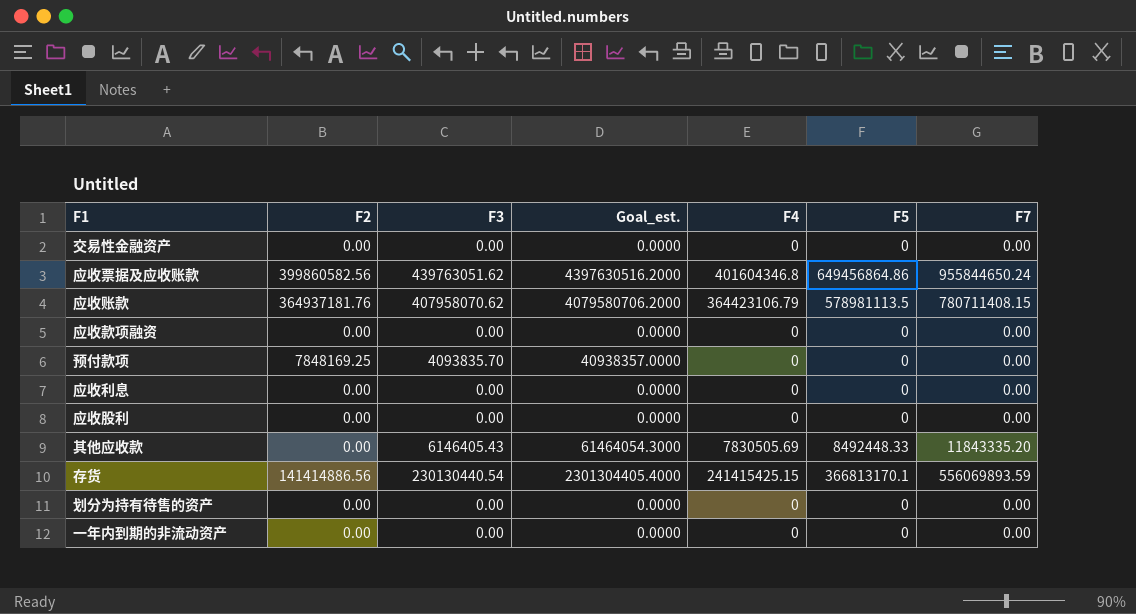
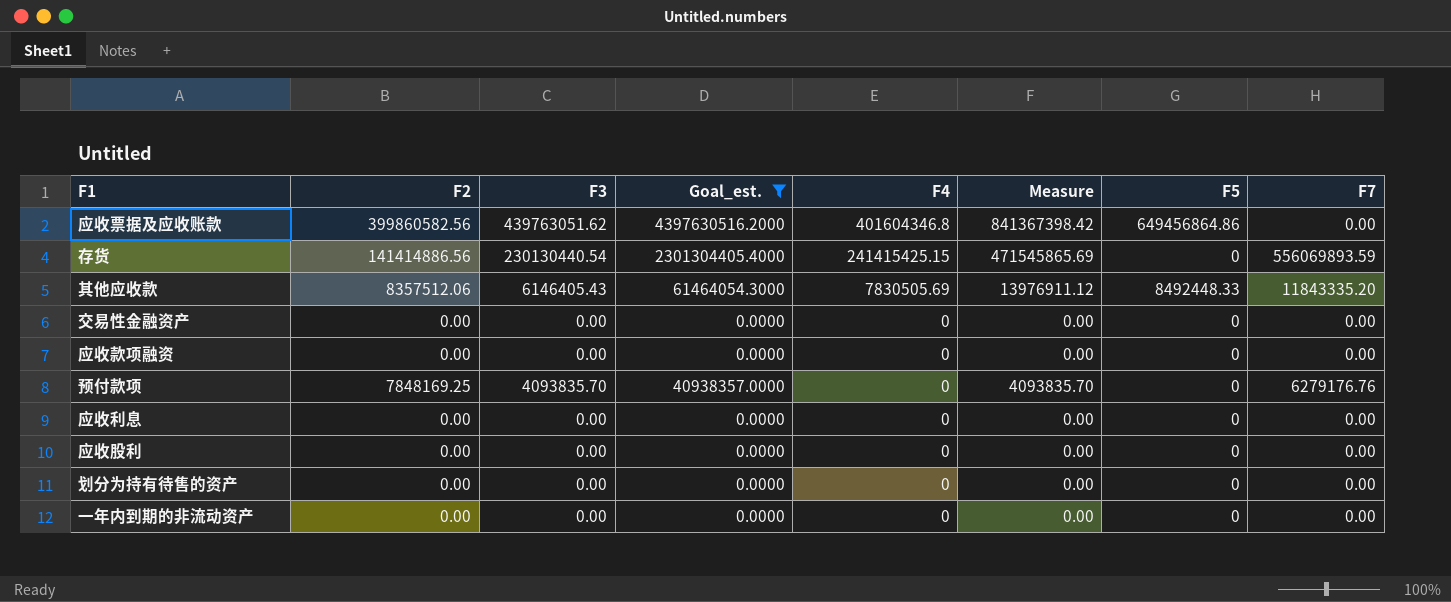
filter: none -> Goal_est. != 4079580706.2000
row order: none -> F4 descending
column Measure | formula: none -> [F3] + [F4]
应收票据及应收账款 | F7: 955844650.24 -> 0.00
存货 | F5: 366813170.1 -> 0
其他应收款 | F2: 0.00 -> 8357512.06
预付款项 | F7: 0.00 -> 6279176.76

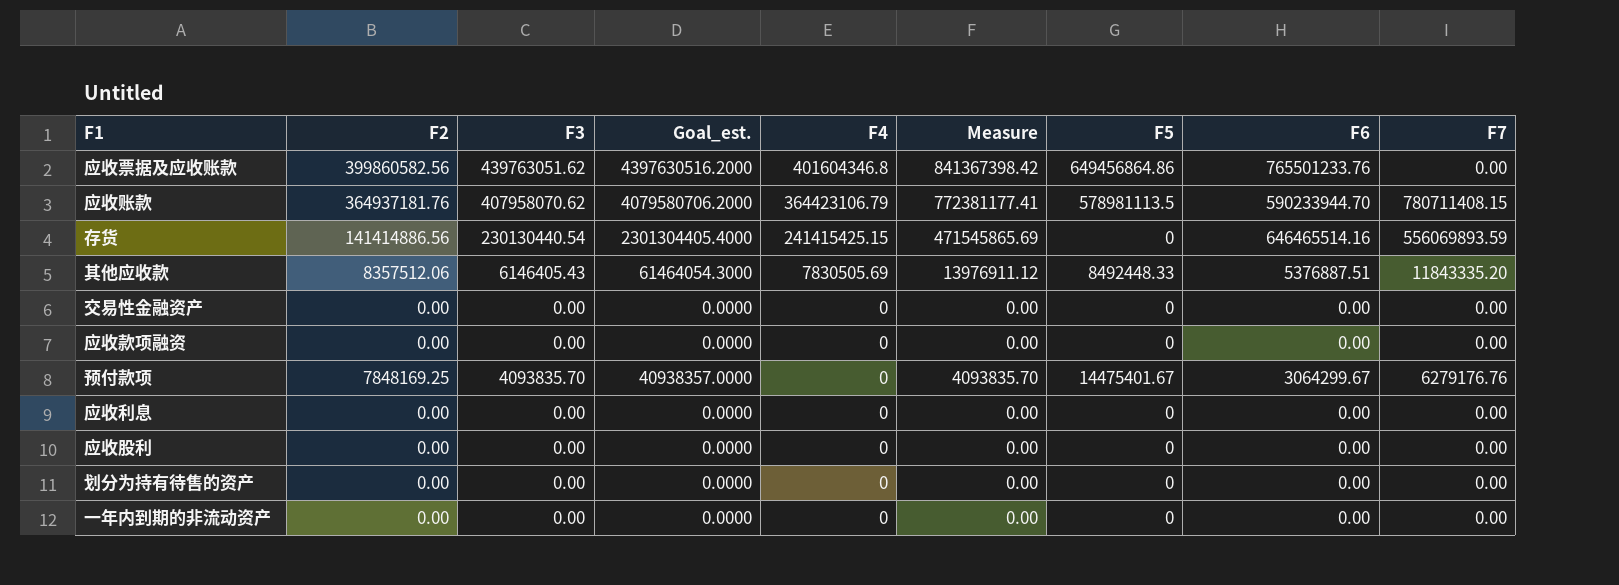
filter: Goal_est. != 4079580706.2000 -> none
column F6 | position: none -> 8
预付款项 | F5: 0 -> 14475401.67

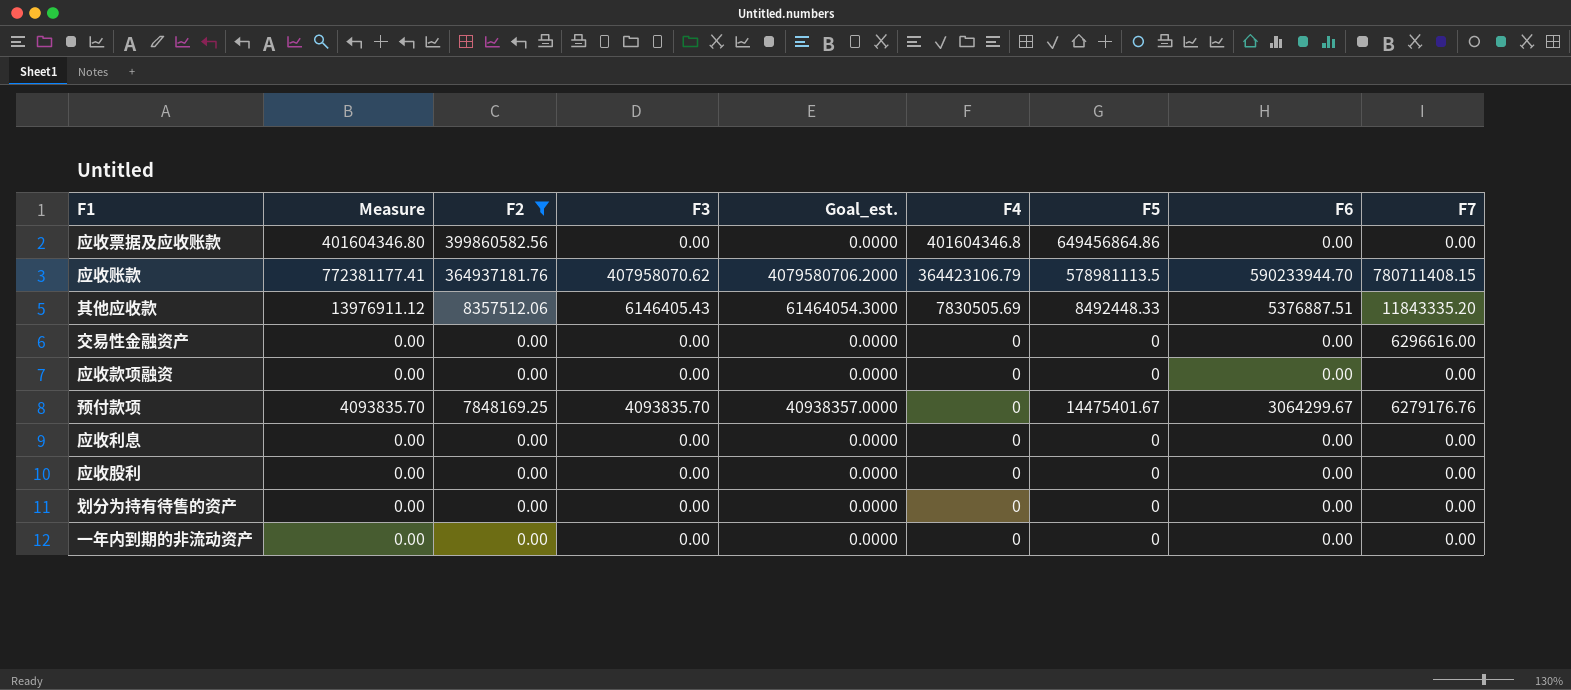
filter: none -> F2 != 141414886.56
column Measure | position: 6 -> 2
应收票据及应收账款 | Measure: 841367398.42 -> 401604346.80
应收票据及应收账款 | F3: 439763051.62 -> 0.00
应收票据及应收账款 | Goal_est.: 4397630516.2000 -> 0.0000
应收票据及应收账款 | F6: 765501233.76 -> 0.00
交易性金融资产 | F7: 0.00 -> 6296616.00

